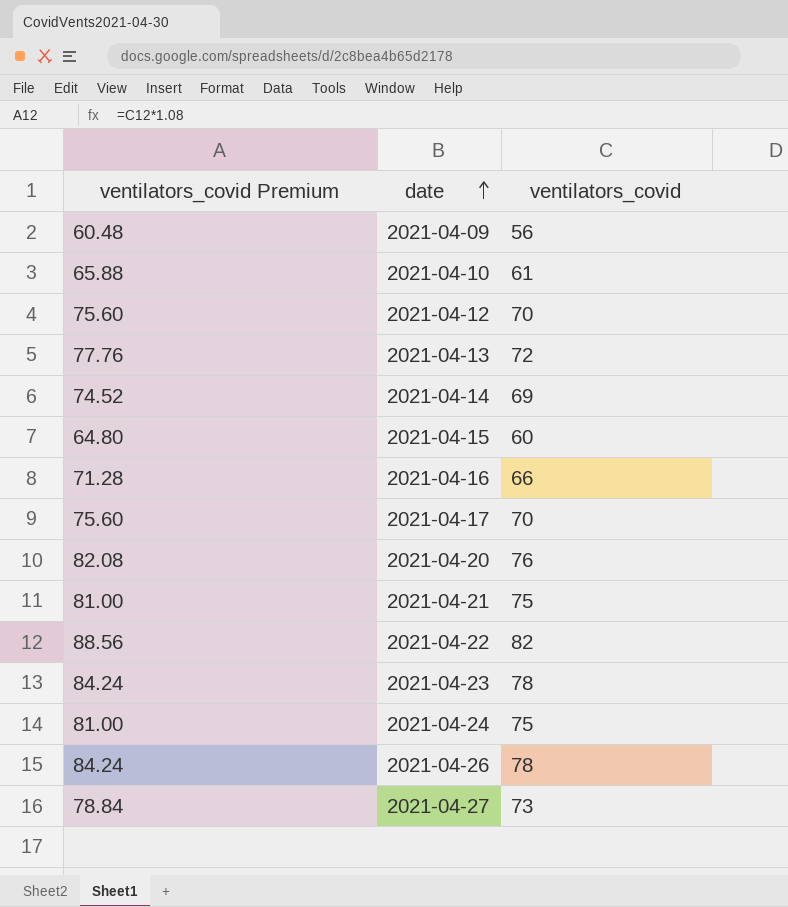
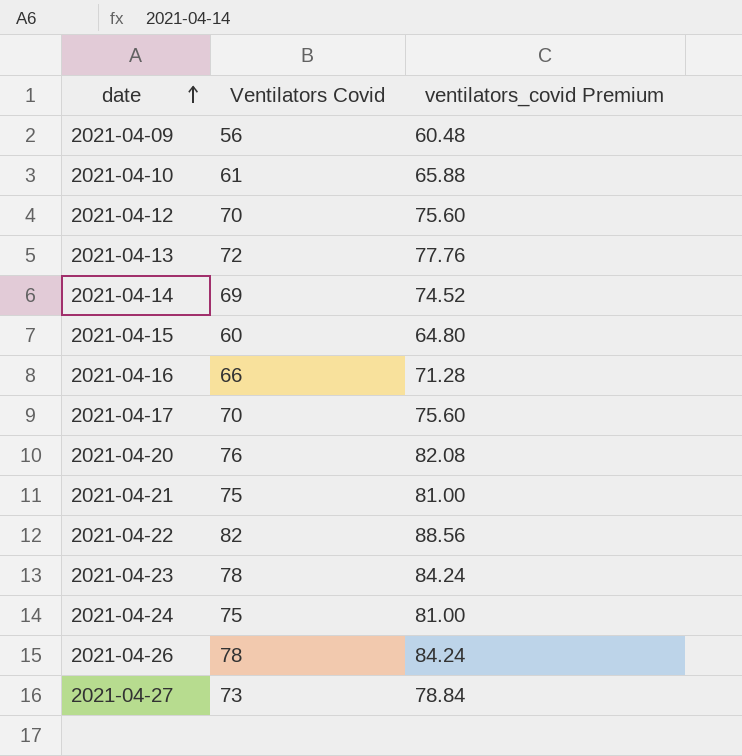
column name: ventilators_covid -> Ventilators Covid
column ventilators_covid Premium | position: 1 -> 3

